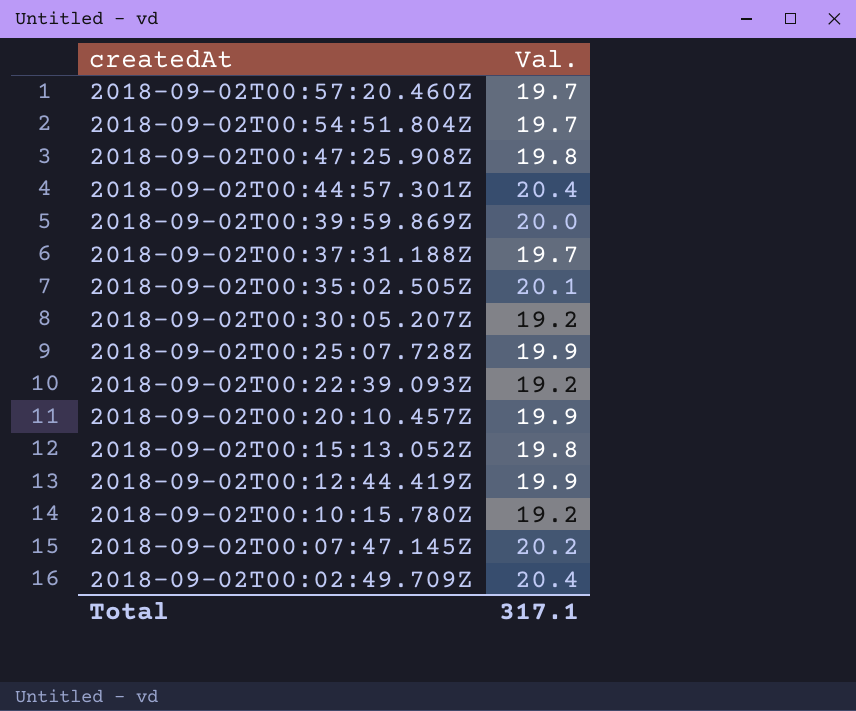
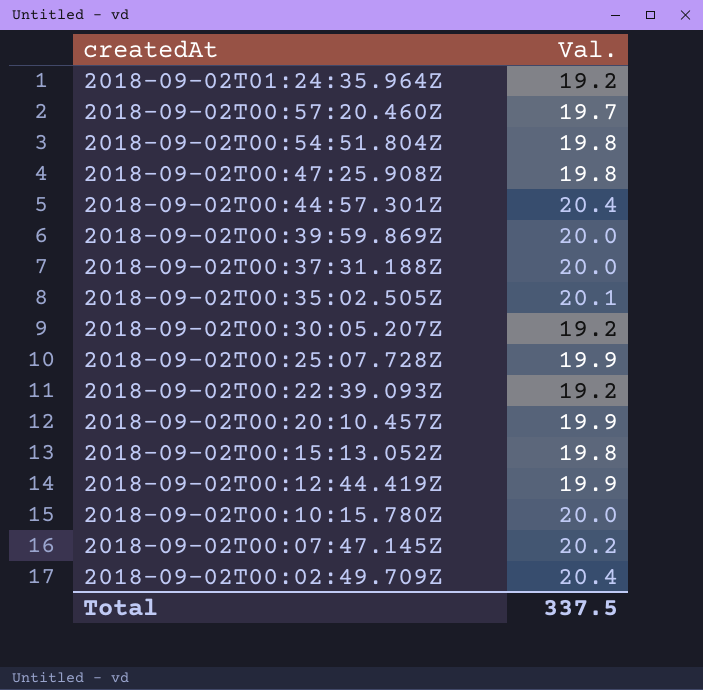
row 2018-09-02T01:24:35.964Z: none -> 19.2
2018-09-02T00:54:51.804Z | Val.: 19.7 -> 19.8
2018-09-02T00:37:31.188Z | Val.: 19.7 -> 20.0
2018-09-02T00:10:15.780Z | Val.: 19.2 -> 20.0
Total | Val.: 317.1 -> 337.5

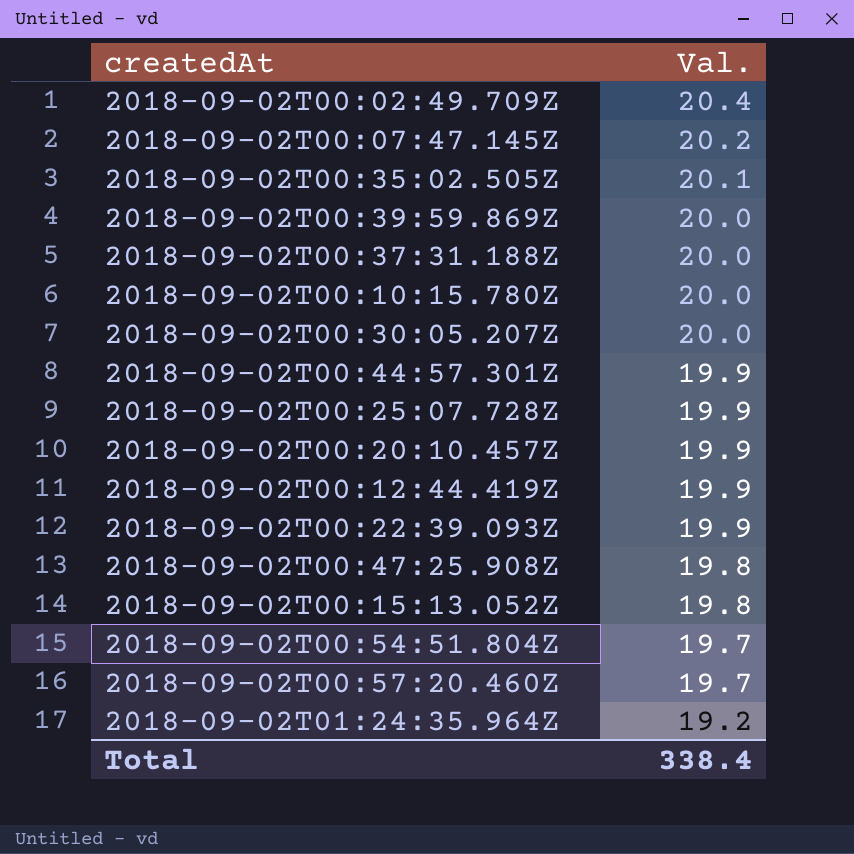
row order: createdAt descending -> Val. descending
2018-09-02T00:30:05.207Z | Val.: 19.2 -> 20.0
2018-09-02T00:44:57.301Z | Val.: 20.4 -> 19.9
2018-09-02T00:22:39.093Z | Val.: 19.2 -> 19.9
2018-09-02T00:54:51.804Z | Val.: 19.8 -> 19.7
Total | Val.: 337.5 -> 338.4

